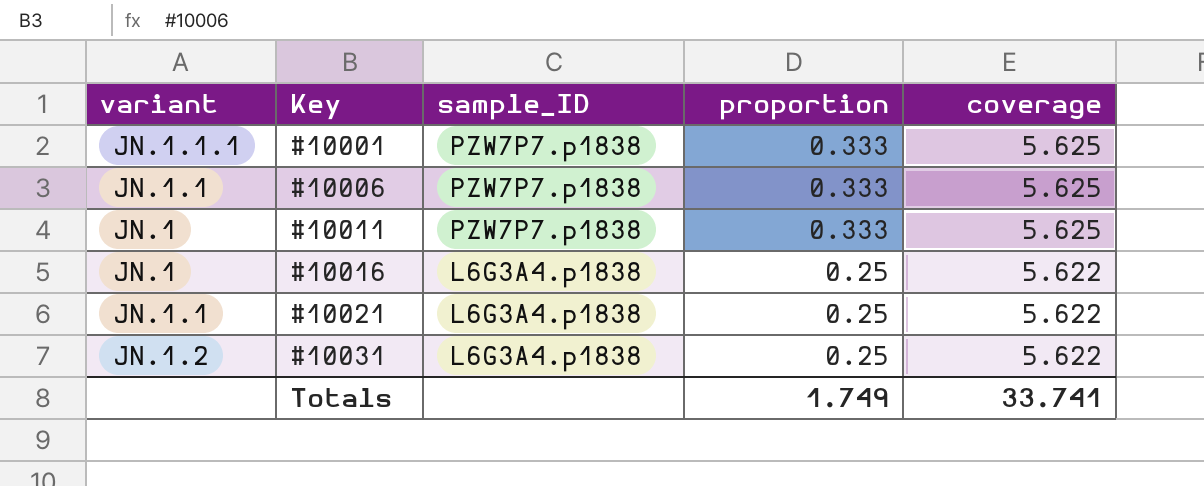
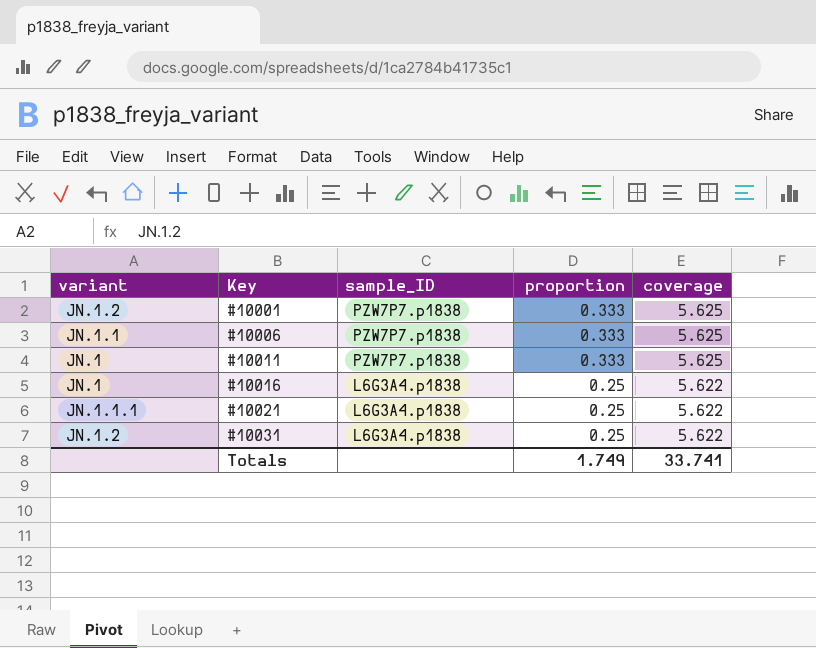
#10001 | variant: JN.1.1.1 -> JN.1.2
#10021 | variant: JN.1.1 -> JN.1.1.1

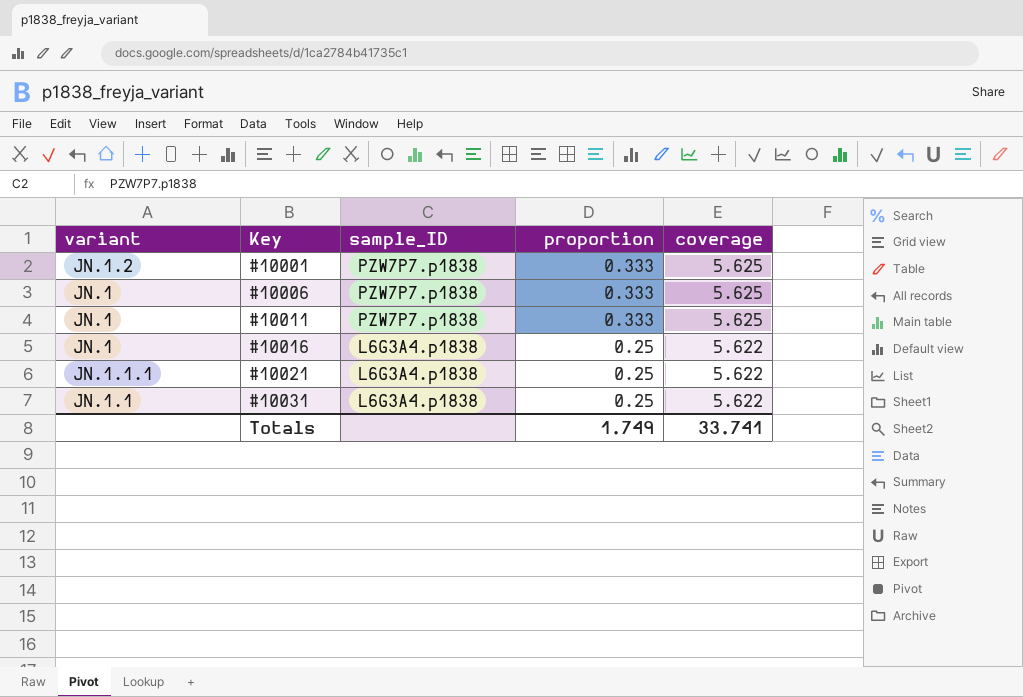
#10006 | variant: JN.1.1 -> JN.1
#10031 | variant: JN.1.2 -> JN.1.1

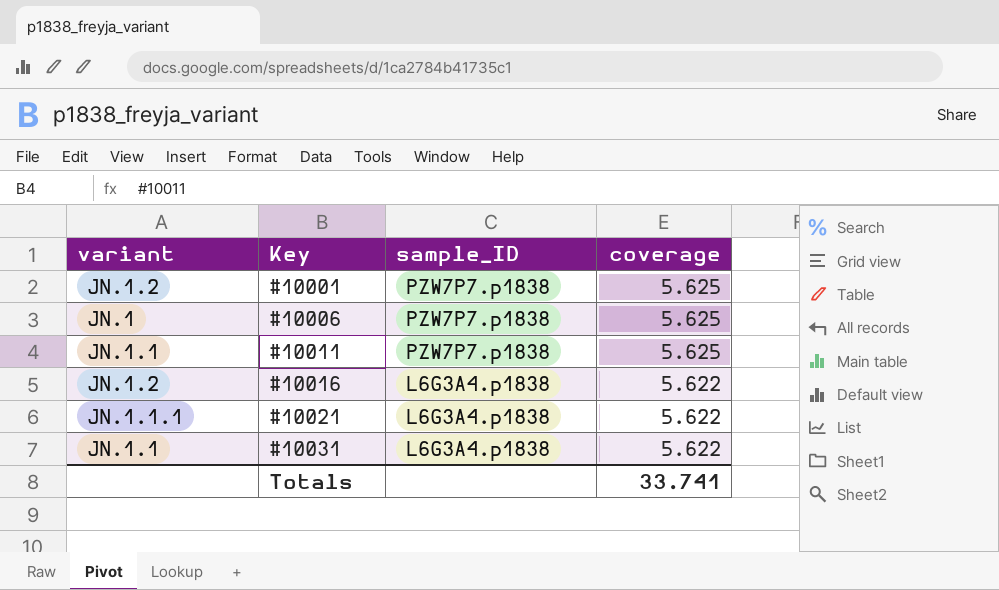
column proportion | position: 4 -> none
#10011 | variant: JN.1 -> JN.1.1
#10016 | variant: JN.1 -> JN.1.2

